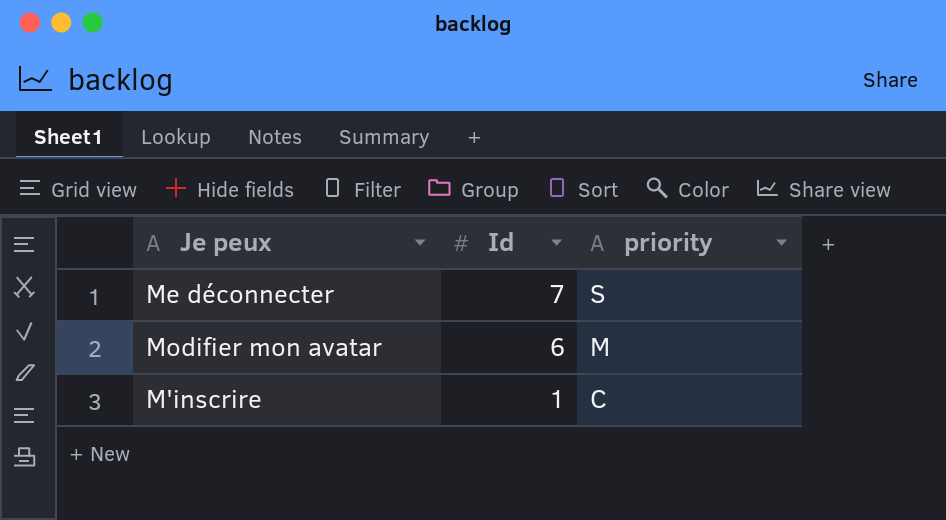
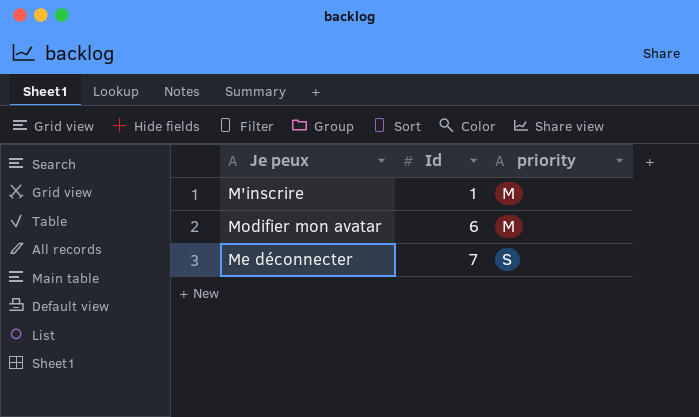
row order: Id descending -> Id ascending
M'inscrire | priority: C -> M

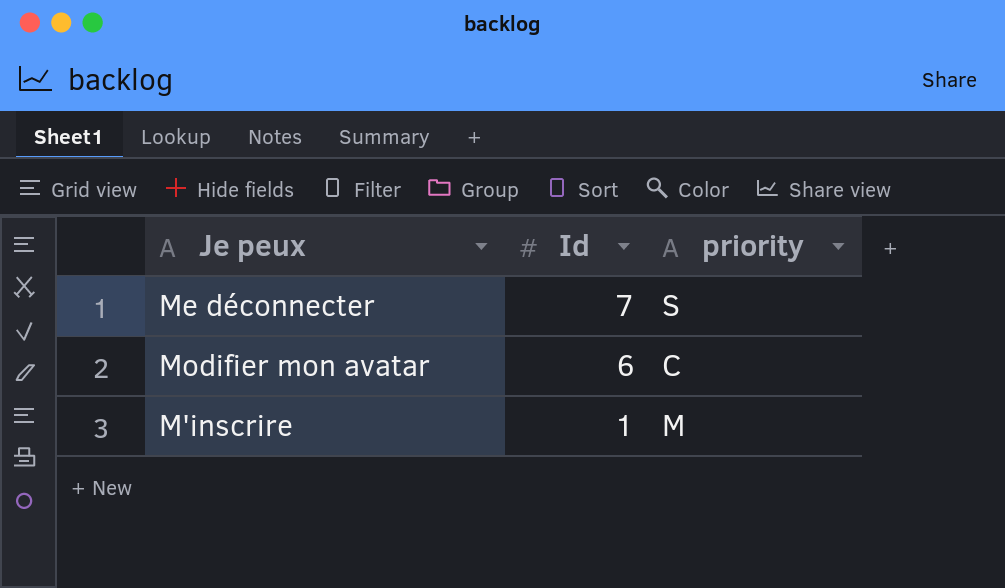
row order: Id ascending -> Id descending
Modifier mon avatar | priority: M -> C

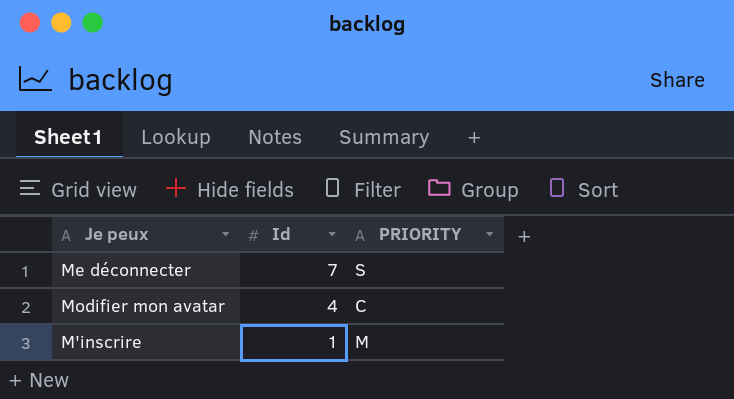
column name: priority -> PRIORITY
Modifier mon avatar | Id: 6 -> 4

